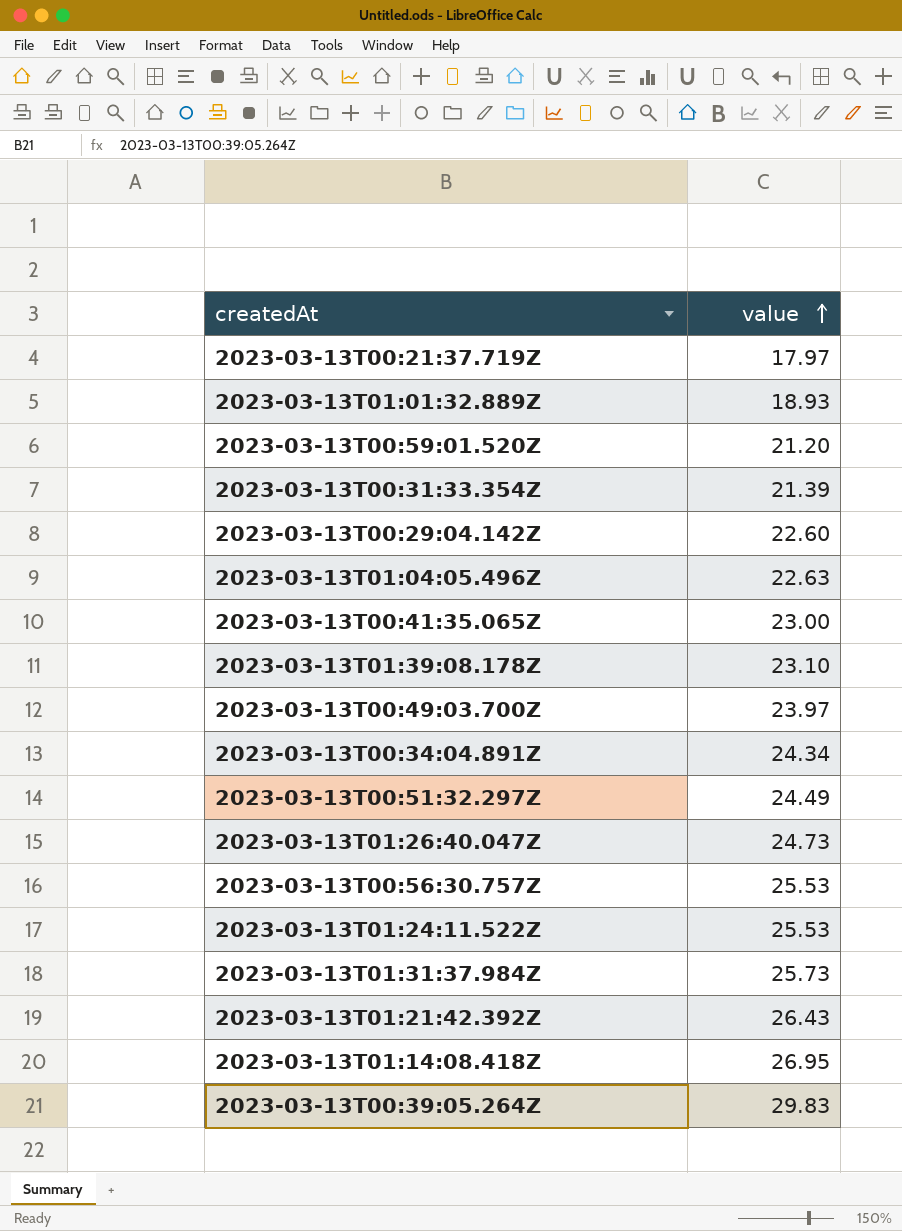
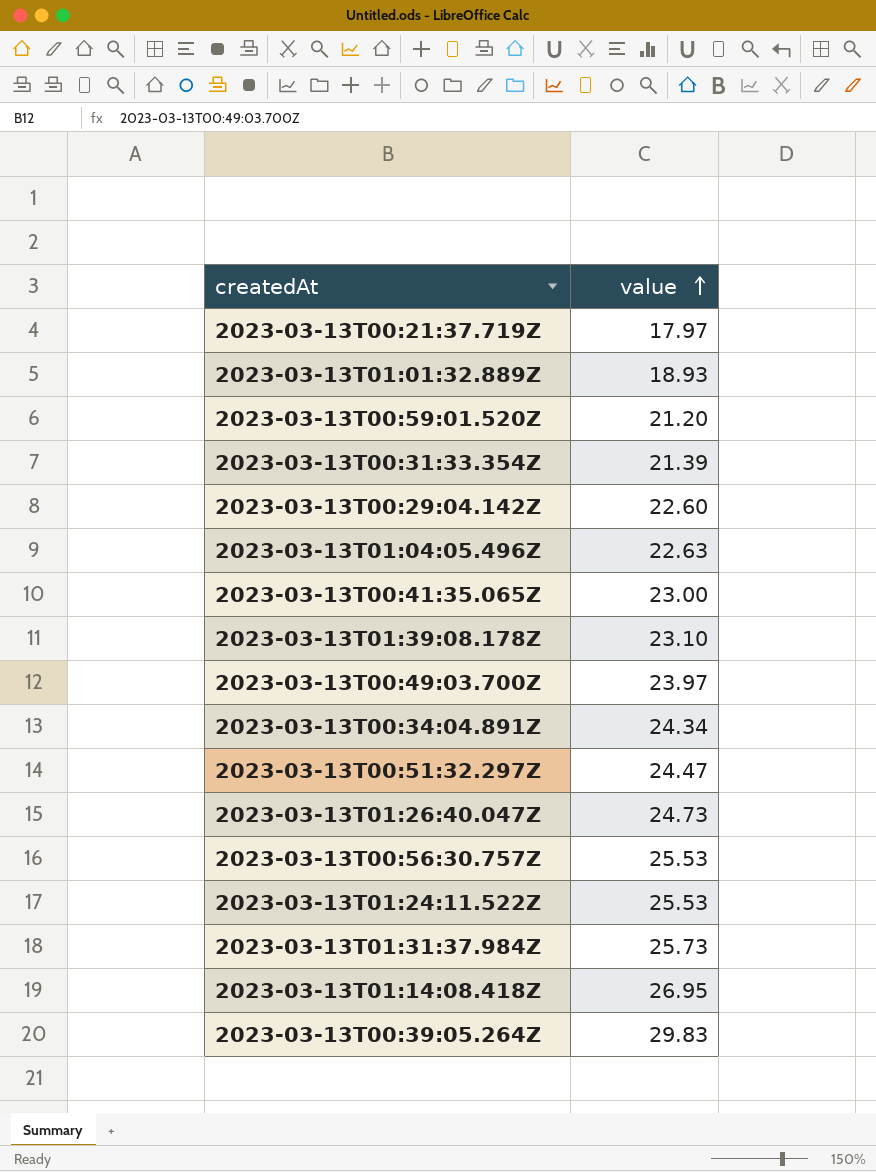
row 2023-03-13T01:21:42.392Z: 26.43 -> none
2023-03-13T00:51:32.297Z | value: 24.49 -> 24.47

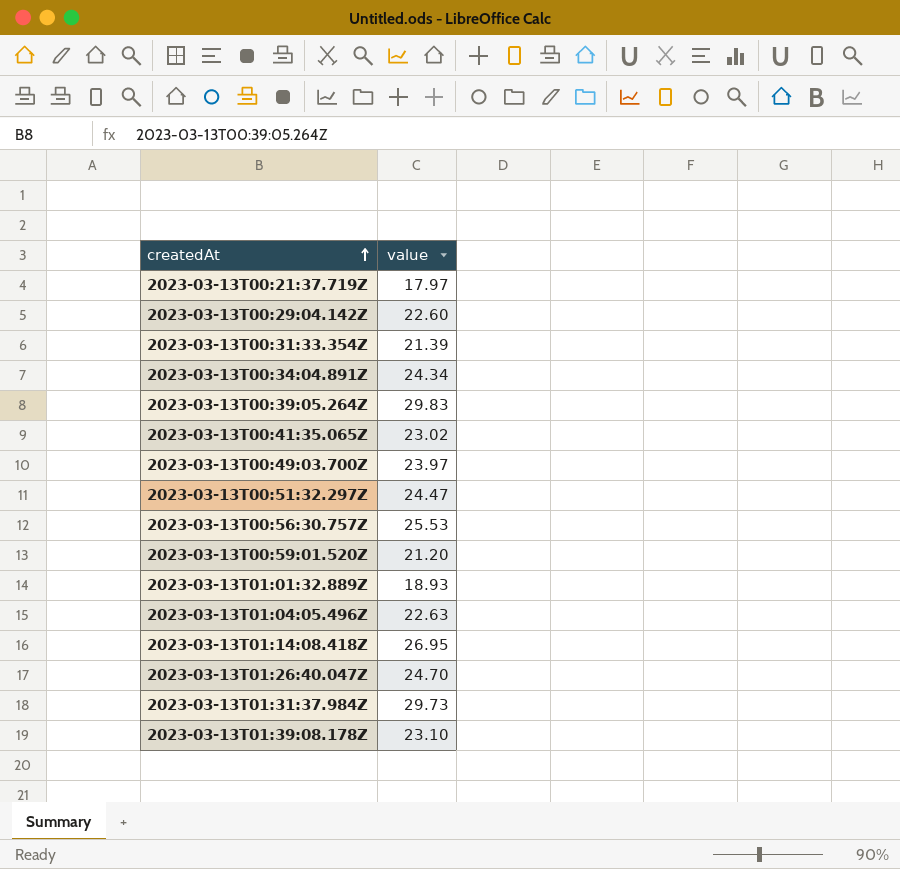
row order: value ascending -> createdAt ascending
row 2023-03-13T01:24:11.522Z: 25.53 -> none
2023-03-13T00:41:35.065Z | value: 23.00 -> 23.02
2023-03-13T01:26:40.047Z | value: 24.73 -> 24.70
2023-03-13T01:31:37.984Z | value: 25.73 -> 29.73

